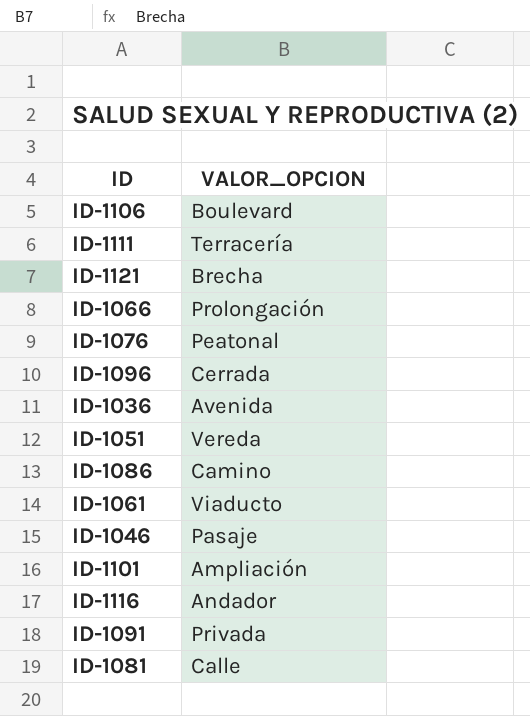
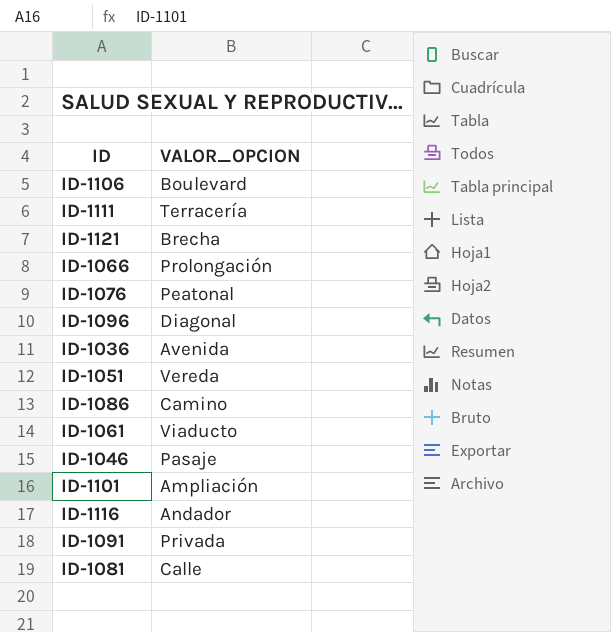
ID-1096 | VALOR_OPCION: Cerrada -> Diagonal

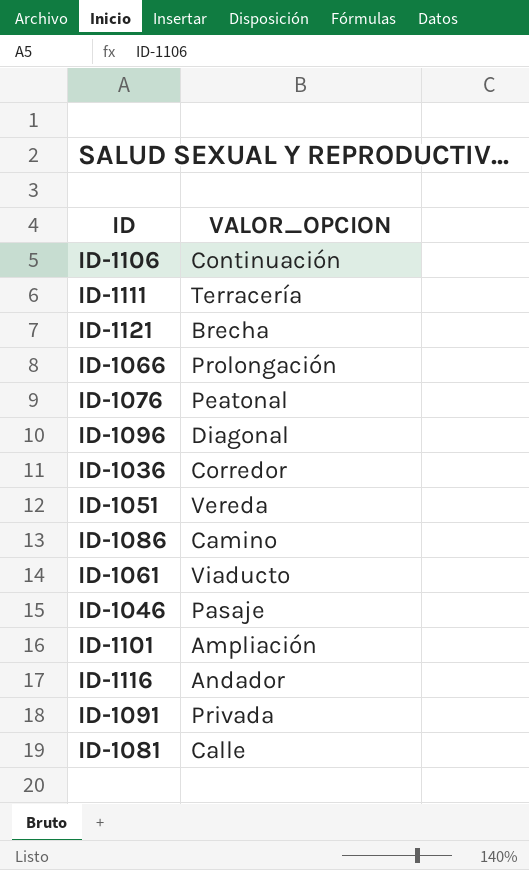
ID-1106 | VALOR_OPCION: Boulevard -> Continuación
ID-1036 | VALOR_OPCION: Avenida -> Corredor

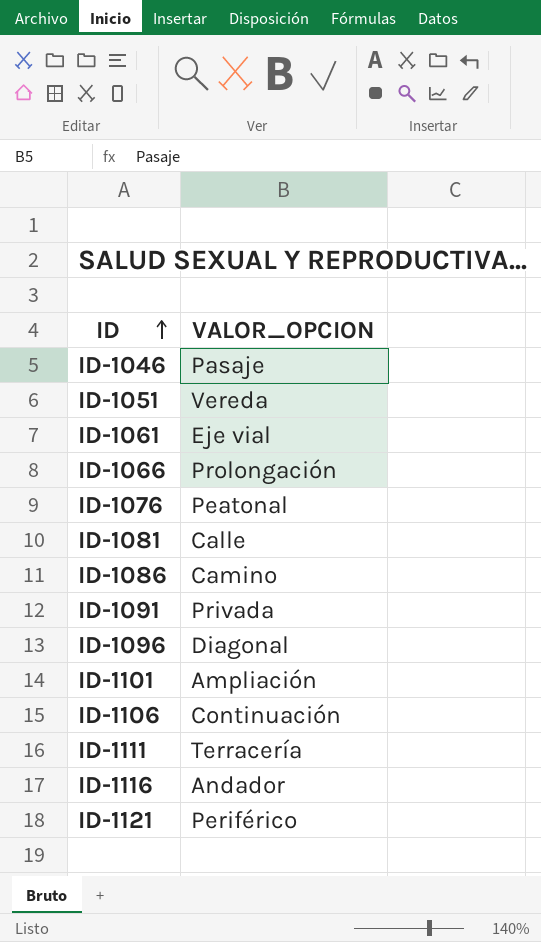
row order: none -> ID ascending
row ID-1036: Corredor -> none
ID-1061 | VALOR_OPCION: Viaducto -> Eje vial
ID-1121 | VALOR_OPCION: Brecha -> Periférico

